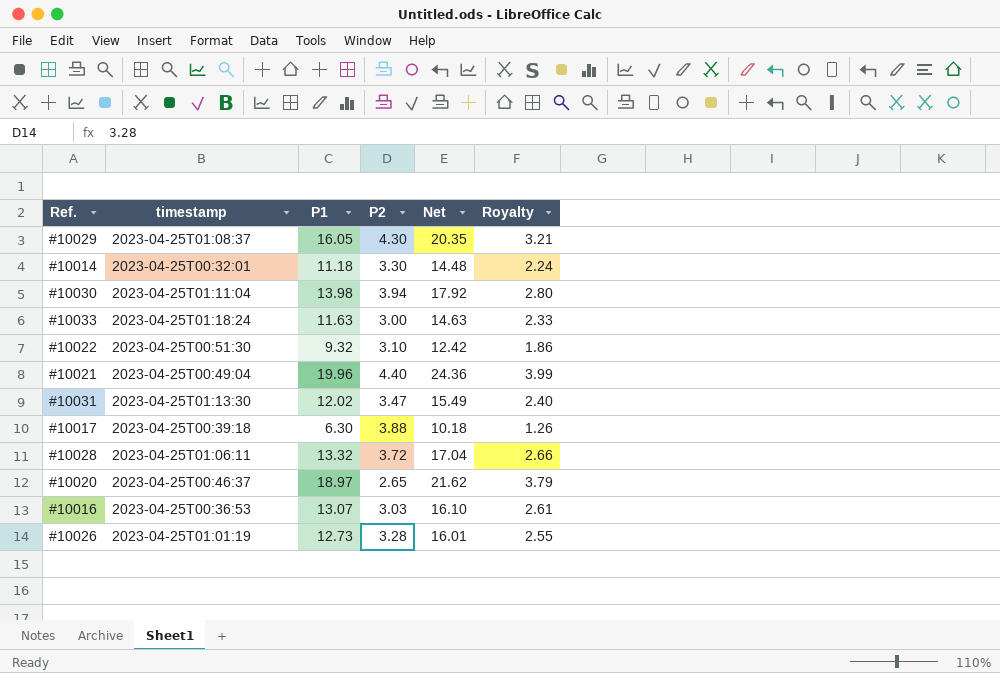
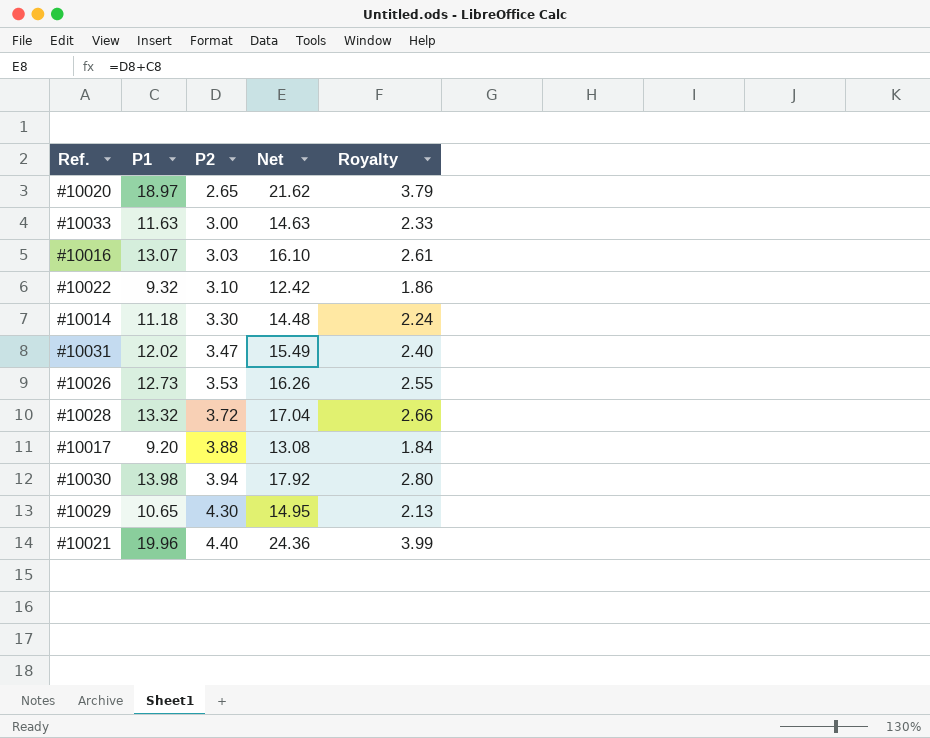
row order: none -> P2 ascending
column timestamp | position: 2 -> none
#10026 | P2: 3.28 -> 3.53
#10026 | Net: 16.01 -> 16.26
#10017 | P1: 6.30 -> 9.20
#10017 | Net: 10.18 -> 13.08
#10017 | Royalty: 1.26 -> 1.84
#10029 | P1: 16.05 -> 10.65
#10029 | Net: 20.35 -> 14.95
#10029 | Royalty: 3.21 -> 2.13

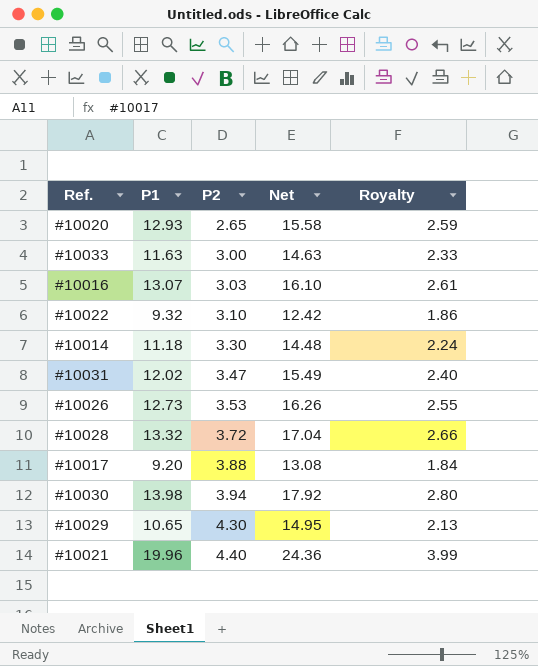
#10020 | P1: 18.97 -> 12.93
#10020 | Net: 21.62 -> 15.58
#10020 | Royalty: 3.79 -> 2.59

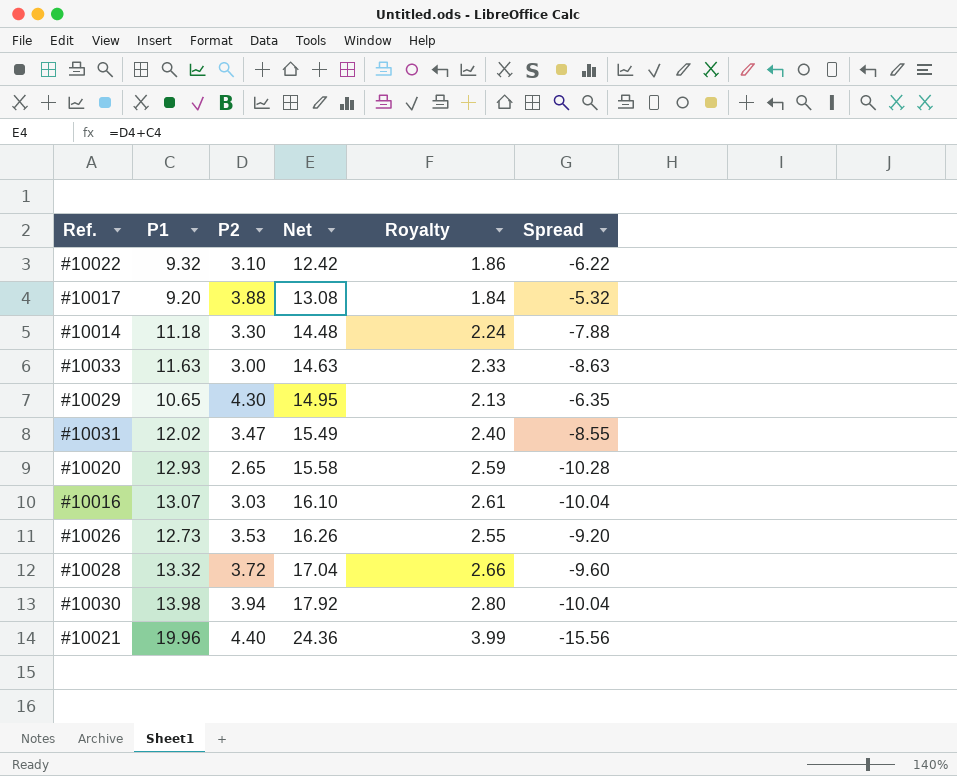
row order: P2 ascending -> Net ascending
column Spread | formula: none -> [P2] - [P1]

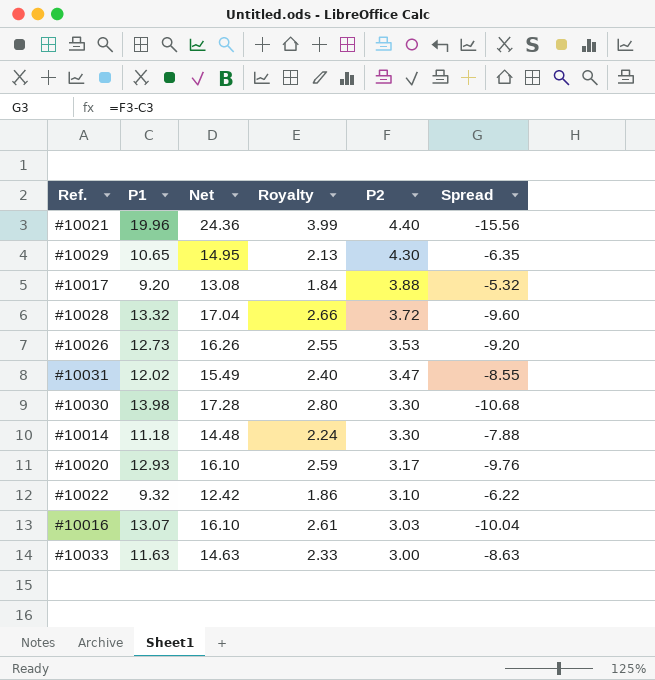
row order: Net ascending -> P2 descending
column P2 | position: 3 -> 5
#10030 | Net: 17.92 -> 17.28
#10030 | P2: 3.94 -> 3.30
#10030 | Spread: -10.04 -> -10.68
#10020 | Net: 15.58 -> 16.10
#10020 | P2: 2.65 -> 3.17
#10020 | Spread: -10.28 -> -9.76

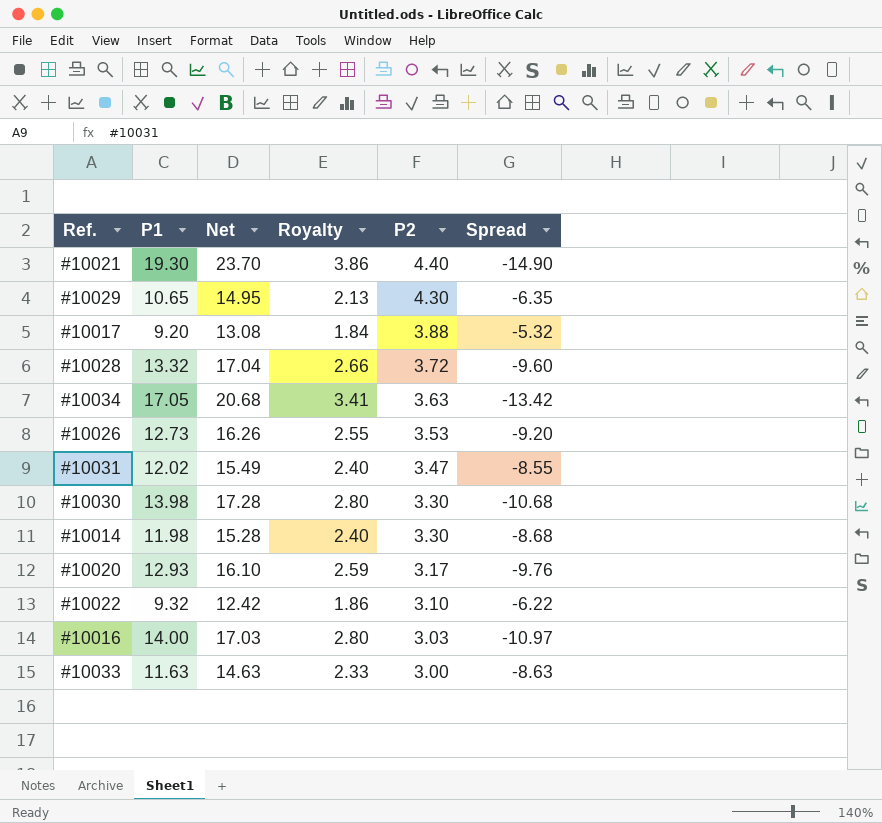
#10021 | P1: 19.96 -> 19.30
#10021 | Net: 24.36 -> 23.70
#10021 | Royalty: 3.99 -> 3.86
#10021 | Spread: -15.56 -> -14.90
row #10034: none -> 17.05 | 20.68 | 3.41 | 3.63 | -13.42
#10014 | P1: 11.18 -> 11.98
#10014 | Net: 14.48 -> 15.28
#10014 | Royalty: 2.24 -> 2.40
#10014 | Spread: -7.88 -> -8.68
#10016 | P1: 13.07 -> 14.00
#10016 | Net: 16.10 -> 17.03
#10016 | Royalty: 2.61 -> 2.80
#10016 | Spread: -10.04 -> -10.97

